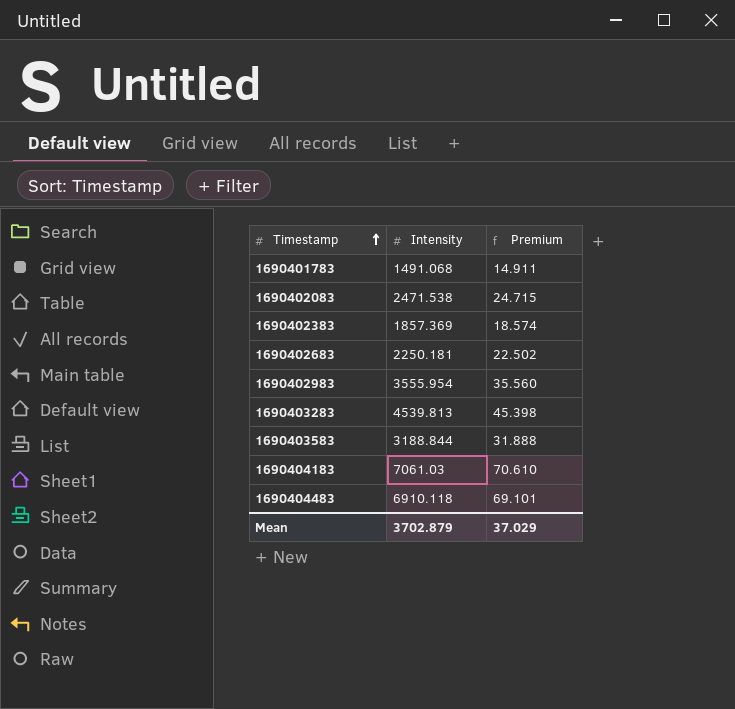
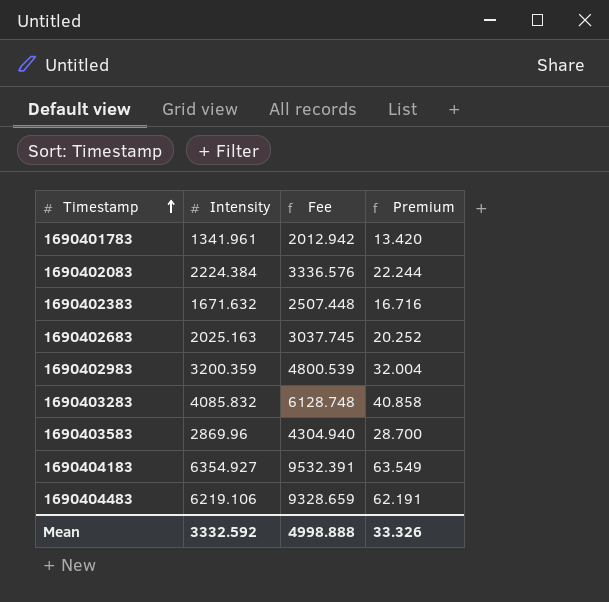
column Fee | formula: none -> [Intensity] * 1.5
1690401783 | Intensity: 1491.068 -> 1341.961
1690401783 | Premium: 14.911 -> 13.420
1690402083 | Intensity: 2471.538 -> 2224.384
1690402083 | Premium: 24.715 -> 22.244
1690402383 | Intensity: 1857.369 -> 1671.632
1690402383 | Premium: 18.574 -> 16.716
1690402683 | Intensity: 2250.181 -> 2025.163
1690402683 | Premium: 22.502 -> 20.252
1690402983 | Intensity: 3555.954 -> 3200.359
1690402983 | Premium: 35.560 -> 32.004
1690403283 | Intensity: 4539.813 -> 4085.832
1690403283 | Premium: 45.398 -> 40.858
1690403583 | Intensity: 3188.844 -> 2869.96
1690403583 | Premium: 31.888 -> 28.700
1690404183 | Intensity: 7061.03 -> 6354.927
1690404183 | Premium: 70.610 -> 63.549
1690404483 | Intensity: 6910.118 -> 6219.106
1690404483 | Premium: 69.101 -> 62.191
Mean | Intensity: 3702.879 -> 3332.592
Mean | Premium: 37.029 -> 33.326

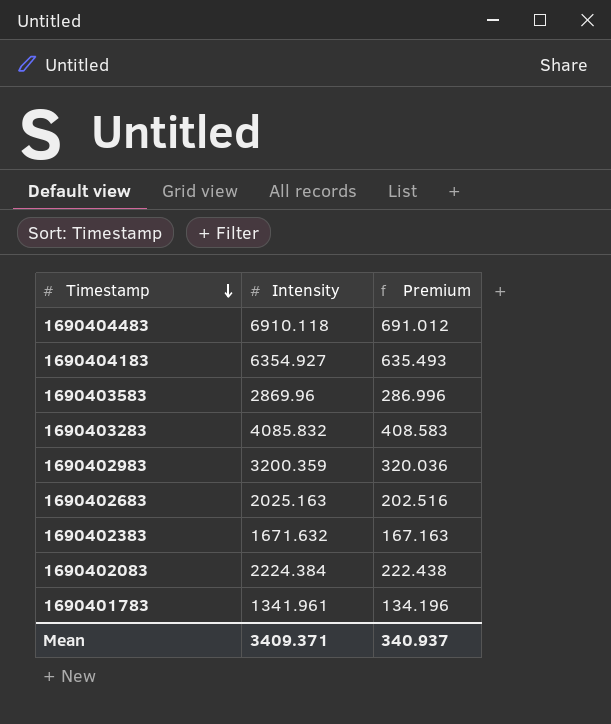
row order: Timestamp ascending -> Timestamp descending
column Fee | formula: [Intensity] * 1.5 -> none
column Premium | formula: [Intensity] * 0.01 -> [Intensity] * 0.1
1690404483 | Intensity: 6219.106 -> 6910.118
Mean | Intensity: 3332.592 -> 3409.371
Mean | Premium: 33.326 -> 340.937

